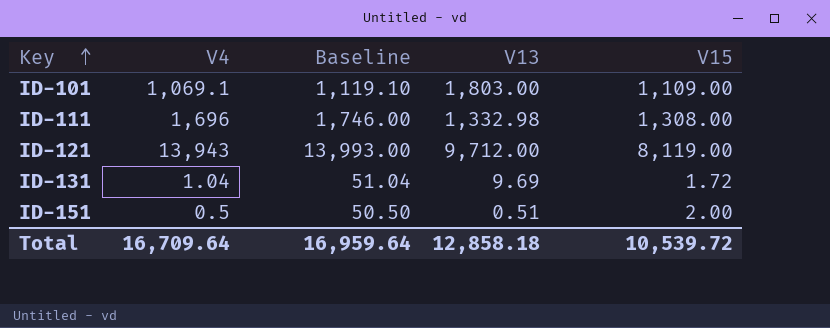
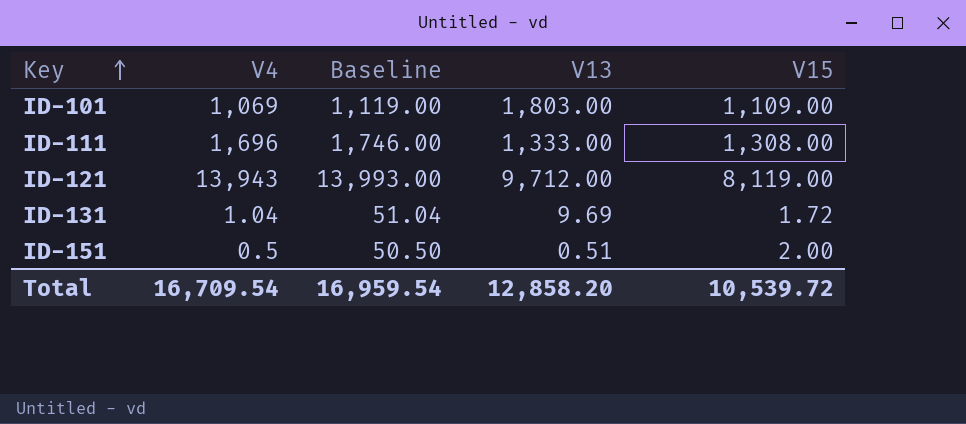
ID-101 | V4: 1,069.1 -> 1,069
ID-101 | Baseline: 1,119.10 -> 1,119.00
ID-111 | V13: 1,332.98 -> 1,333.00
Total | V4: 16,709.64 -> 16,709.54
Total | Baseline: 16,959.64 -> 16,959.54
Total | V13: 12,858.18 -> 12,858.20

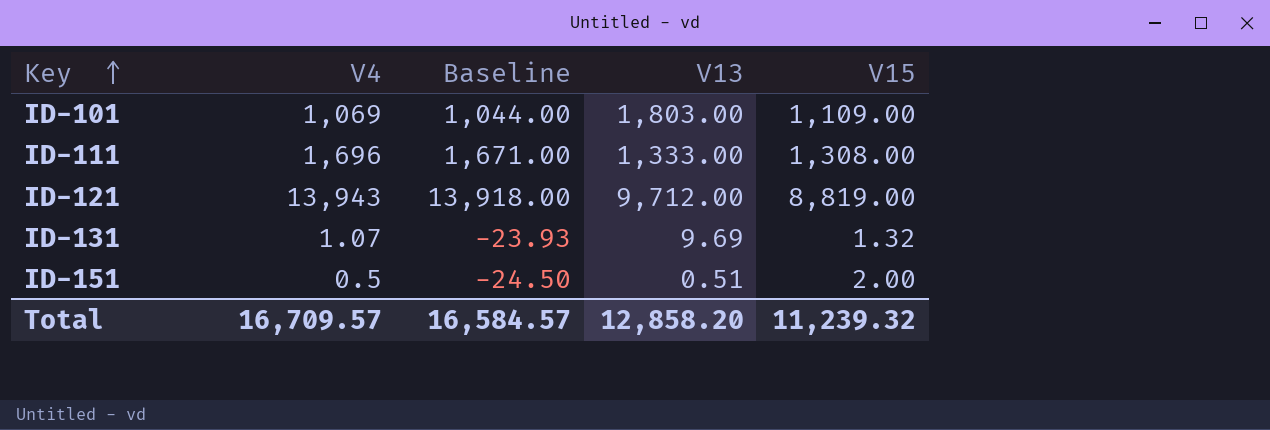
column Baseline | formula: [V4] + 50 -> [V4] - 25
ID-121 | V15: 8,119.00 -> 8,819.00
ID-131 | V4: 1.04 -> 1.07
ID-131 | V15: 1.72 -> 1.32
Total | V4: 16,709.54 -> 16,709.57
Total | Baseline: 16,959.54 -> 16,584.57
Total | V15: 10,539.72 -> 11,239.32

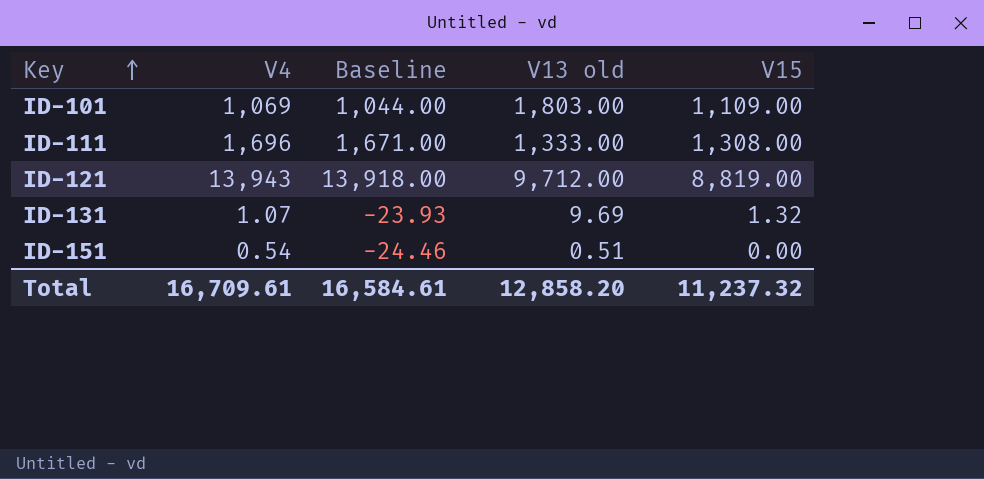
column name: V13 -> V13 old
ID-151 | V4: 0.5 -> 0.54
ID-151 | Baseline: -24.50 -> -24.46
ID-151 | V15: 2.00 -> 0.00
Total | V4: 16,709.57 -> 16,709.61
Total | Baseline: 16,584.57 -> 16,584.61
Total | V15: 11,239.32 -> 11,237.32

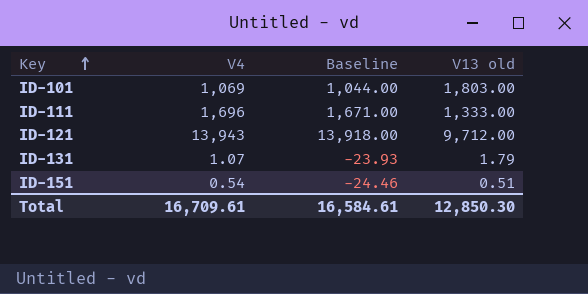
column V15 | position: 5 -> none
ID-131 | V13 old: 9.69 -> 1.79
Total | V13 old: 12,858.20 -> 12,850.30

